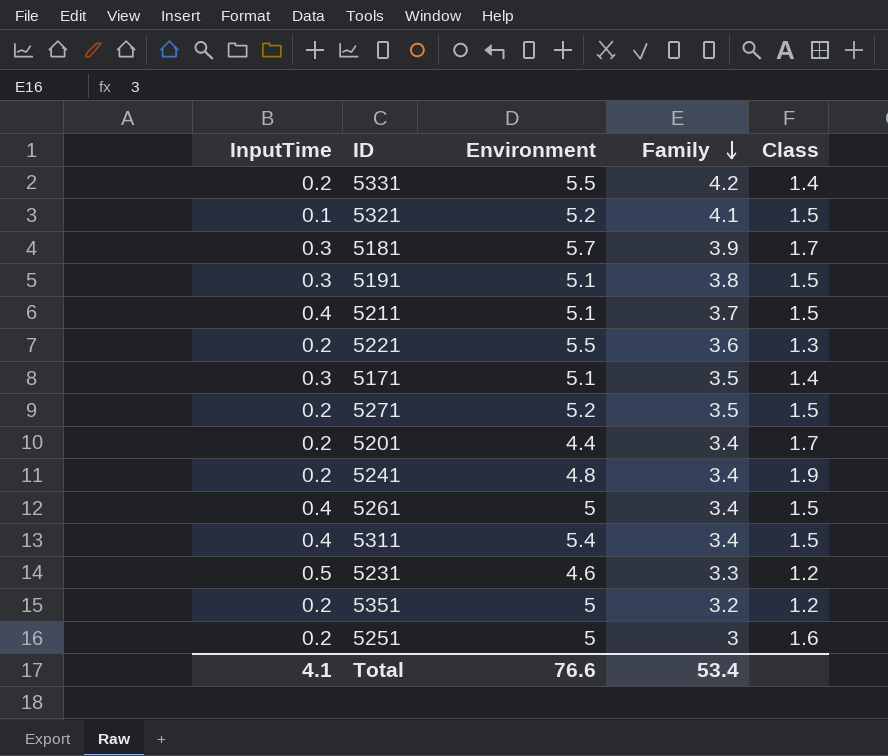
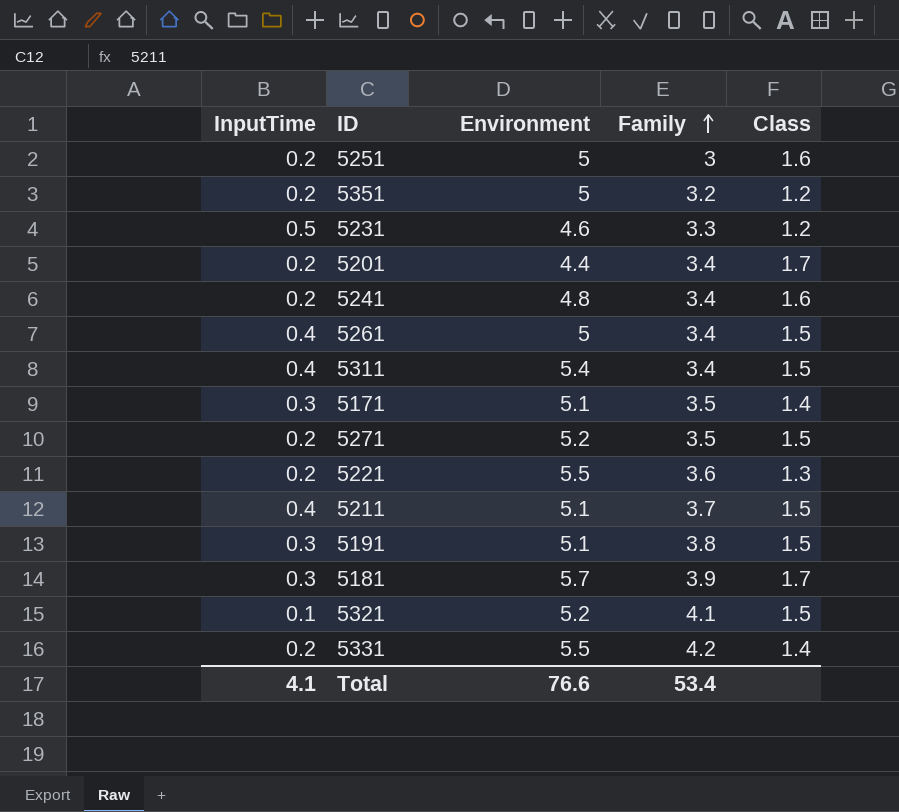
row order: Family descending -> Family ascending
5241 | Class: 1.9 -> 1.6

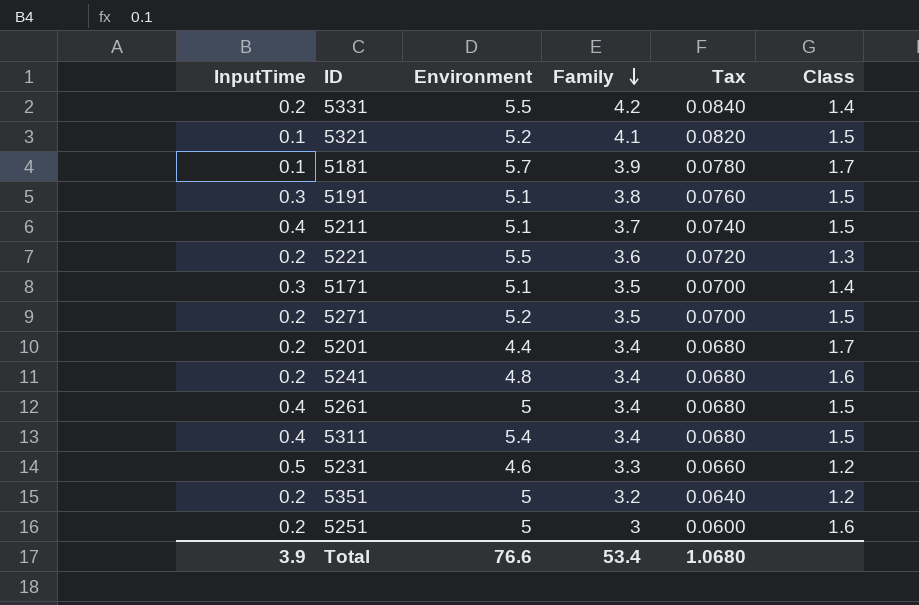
row order: Family ascending -> Family descending
column Tax | formula: none -> [Family] * 0.02
5181 | InputTime: 0.3 -> 0.1
Total | InputTime: 4.1 -> 3.9

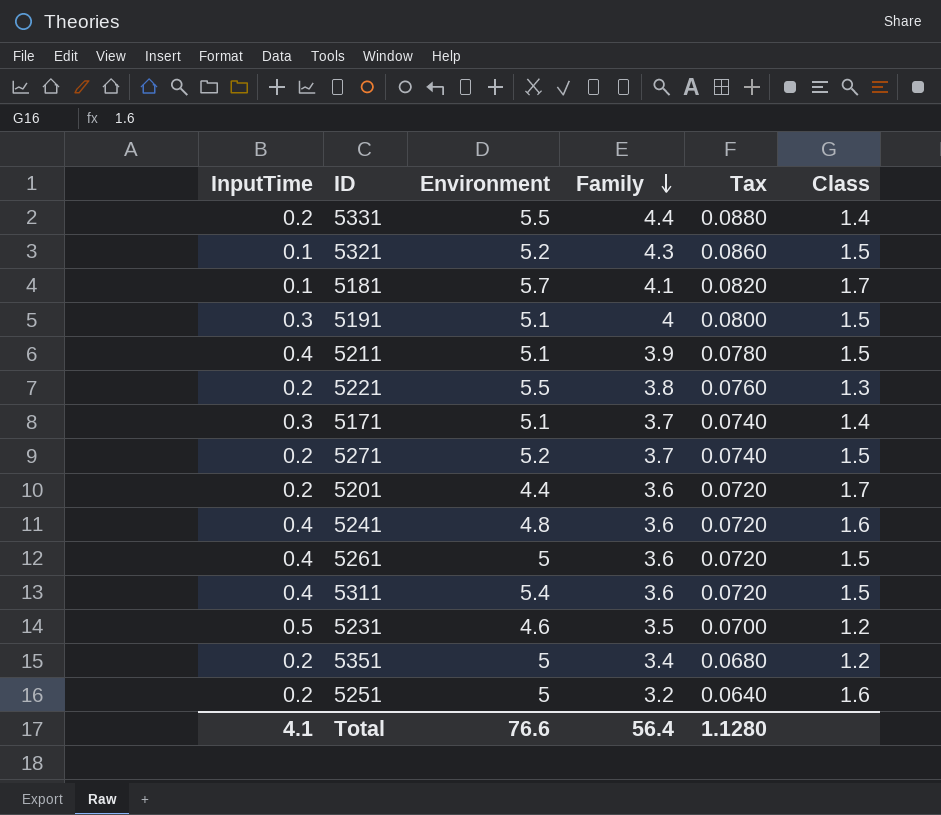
5331 | Family: 4.2 -> 4.4
5331 | Tax: 0.0840 -> 0.0880
5321 | Family: 4.1 -> 4.3
5321 | Tax: 0.0820 -> 0.0860
5181 | Family: 3.9 -> 4.1
5181 | Tax: 0.0780 -> 0.0820
5191 | Family: 3.8 -> 4
5191 | Tax: 0.0760 -> 0.0800
5211 | Family: 3.7 -> 3.9
5211 | Tax: 0.0740 -> 0.0780
5221 | Family: 3.6 -> 3.8
5221 | Tax: 0.0720 -> 0.0760
5171 | Family: 3.5 -> 3.7
5171 | Tax: 0.0700 -> 0.0740
5271 | Family: 3.5 -> 3.7
5271 | Tax: 0.0700 -> 0.0740
5201 | Family: 3.4 -> 3.6
5201 | Tax: 0.0680 -> 0.0720
5241 | InputTime: 0.2 -> 0.4
5241 | Family: 3.4 -> 3.6
5241 | Tax: 0.0680 -> 0.0720
5261 | Family: 3.4 -> 3.6
5261 | Tax: 0.0680 -> 0.0720
5311 | Family: 3.4 -> 3.6
5311 | Tax: 0.0680 -> 0.0720
5231 | Family: 3.3 -> 3.5
5231 | Tax: 0.0660 -> 0.0700
5351 | Family: 3.2 -> 3.4
5351 | Tax: 0.0640 -> 0.0680
5251 | Family: 3 -> 3.2
5251 | Tax: 0.0600 -> 0.0640
Total | InputTime: 3.9 -> 4.1
Total | Family: 53.4 -> 56.4
Total | Tax: 1.0680 -> 1.1280

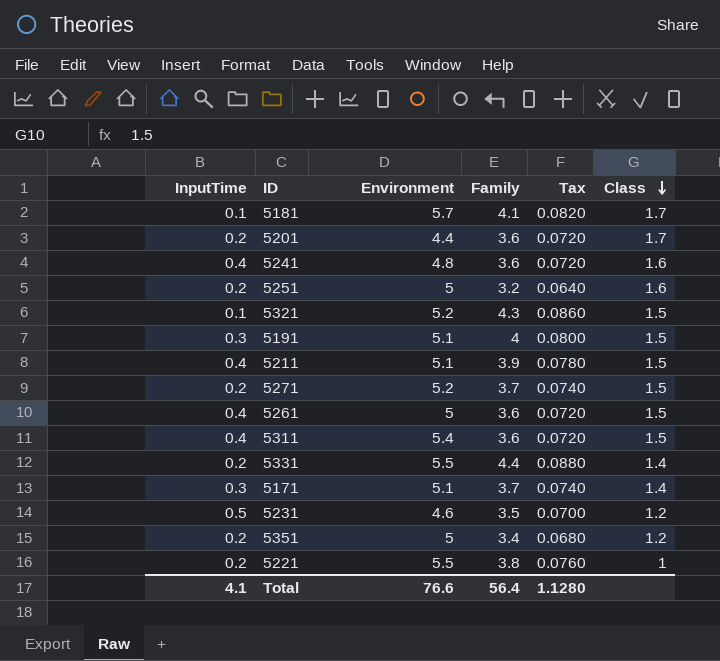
row order: Family descending -> Class descending
5221 | Class: 1.3 -> 1

